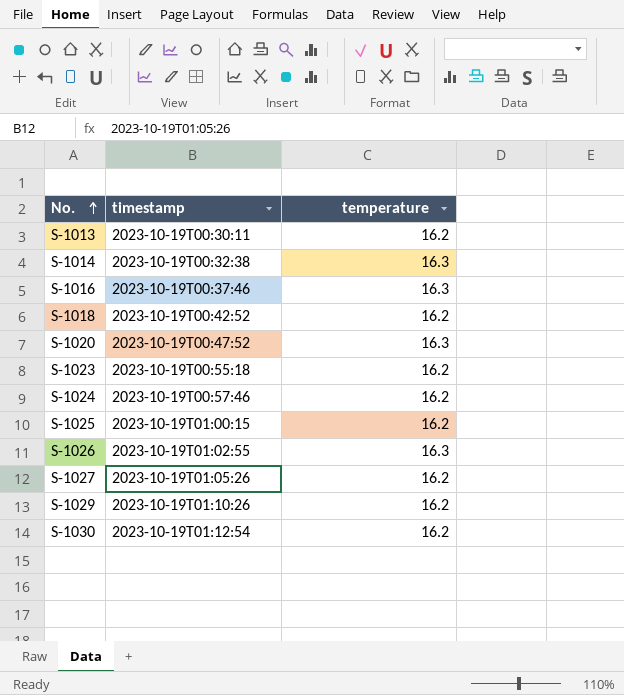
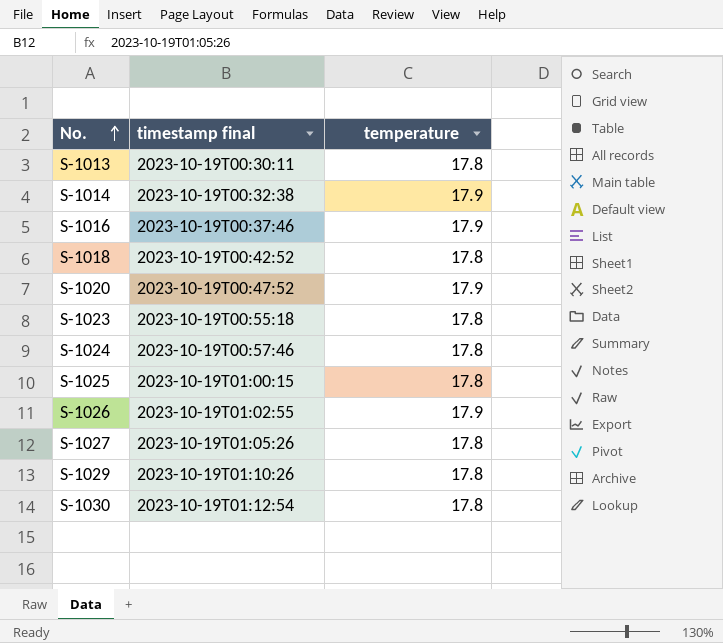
column name: timestamp -> timestamp final
S-1013 | temperature: 16.2 -> 17.8
S-1014 | temperature: 16.3 -> 17.9
S-1016 | temperature: 16.3 -> 17.9
S-1018 | temperature: 16.2 -> 17.8
S-1020 | temperature: 16.3 -> 17.9
S-1023 | temperature: 16.2 -> 17.8
S-1024 | temperature: 16.2 -> 17.8
S-1025 | temperature: 16.2 -> 17.8
S-1026 | temperature: 16.3 -> 17.9
S-1027 | temperature: 16.2 -> 17.8
S-1029 | temperature: 16.2 -> 17.8
S-1030 | temperature: 16.2 -> 17.8

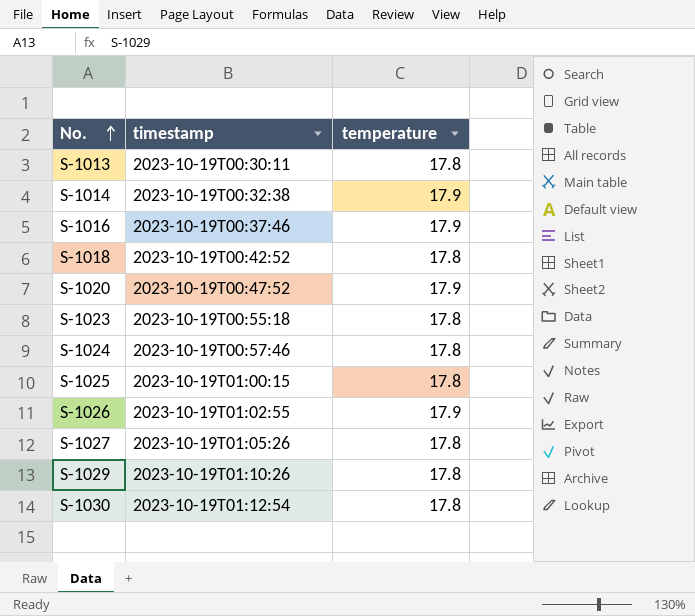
column name: timestamp final -> timestamp

